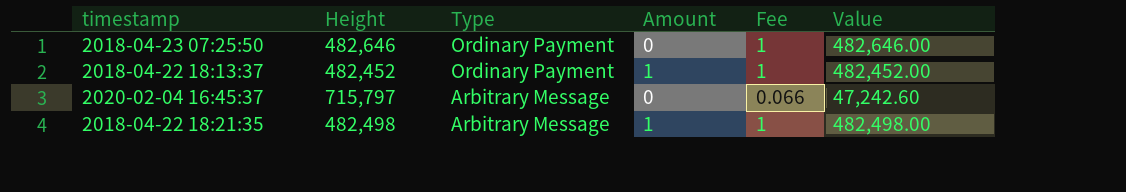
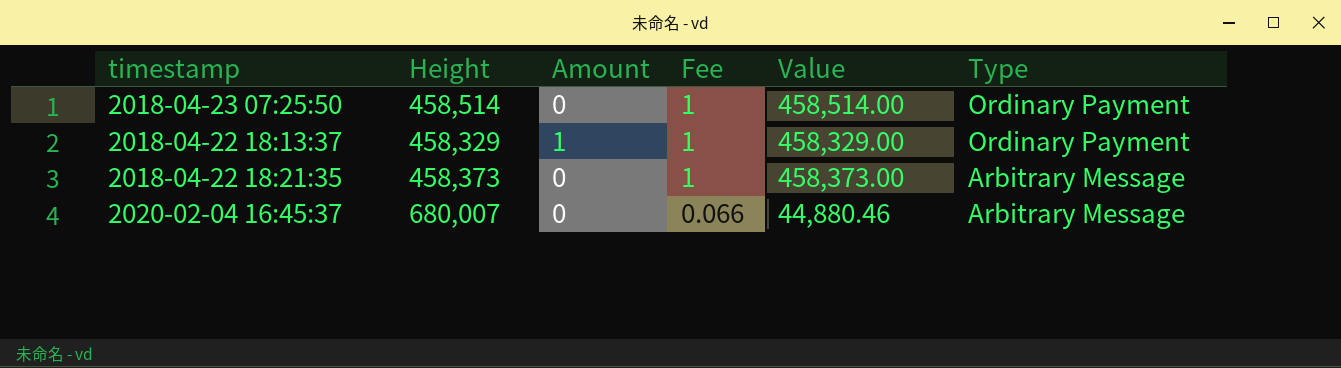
row order: Type descending -> Fee descending
column Type | position: 3 -> 6
2018-04-23 07:25:50 | Height: 482,646 -> 458,514
2018-04-23 07:25:50 | Value: 482,646.00 -> 458,514.00
2018-04-22 18:13:37 | Height: 482,452 -> 458,329
2018-04-22 18:13:37 | Value: 482,452.00 -> 458,329.00
2018-04-22 18:21:35 | Height: 482,498 -> 458,373
2018-04-22 18:21:35 | Amount: 1 -> 0
2018-04-22 18:21:35 | Value: 482,498.00 -> 458,373.00
2020-02-04 16:45:37 | Height: 715,797 -> 680,007
2020-02-04 16:45:37 | Value: 47,242.60 -> 44,880.46

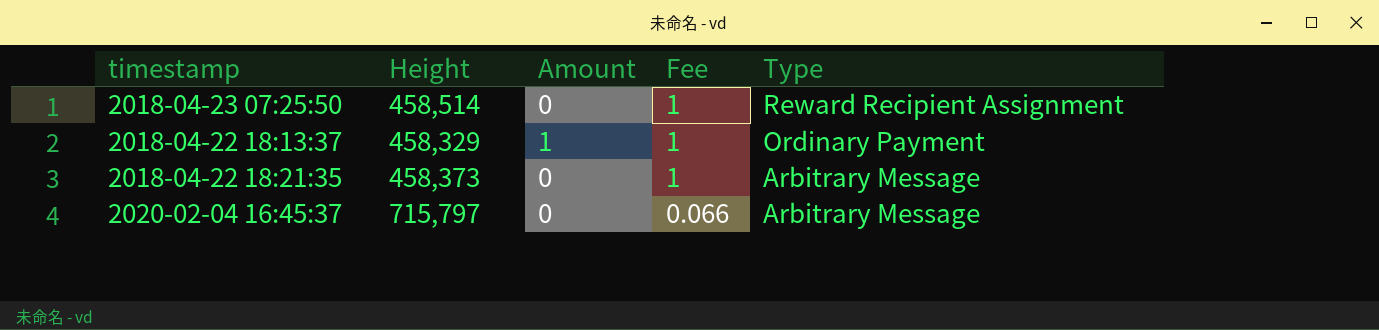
column Value | formula: [Height] * [Fee] -> none
2018-04-23 07:25:50 | Type: Ordinary Payment -> Reward Recipient Assignment
2020-02-04 16:45:37 | Height: 680,007 -> 715,797

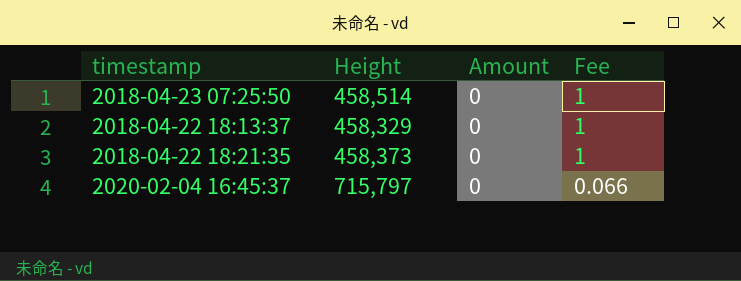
column Type | position: 5 -> none
2018-04-22 18:13:37 | Amount: 1 -> 0

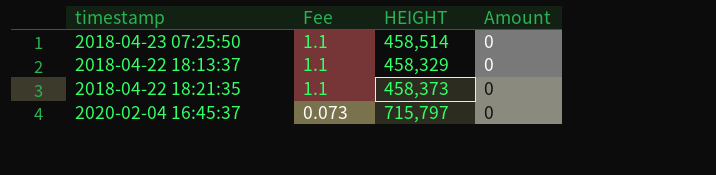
column Fee | position: 4 -> 2
column name: Height -> HEIGHT
2018-04-23 07:25:50 | Fee: 1 -> 1.1
2018-04-22 18:13:37 | Fee: 1 -> 1.1
2018-04-22 18:21:35 | Fee: 1 -> 1.1
2020-02-04 16:45:37 | Fee: 0.066 -> 0.073

